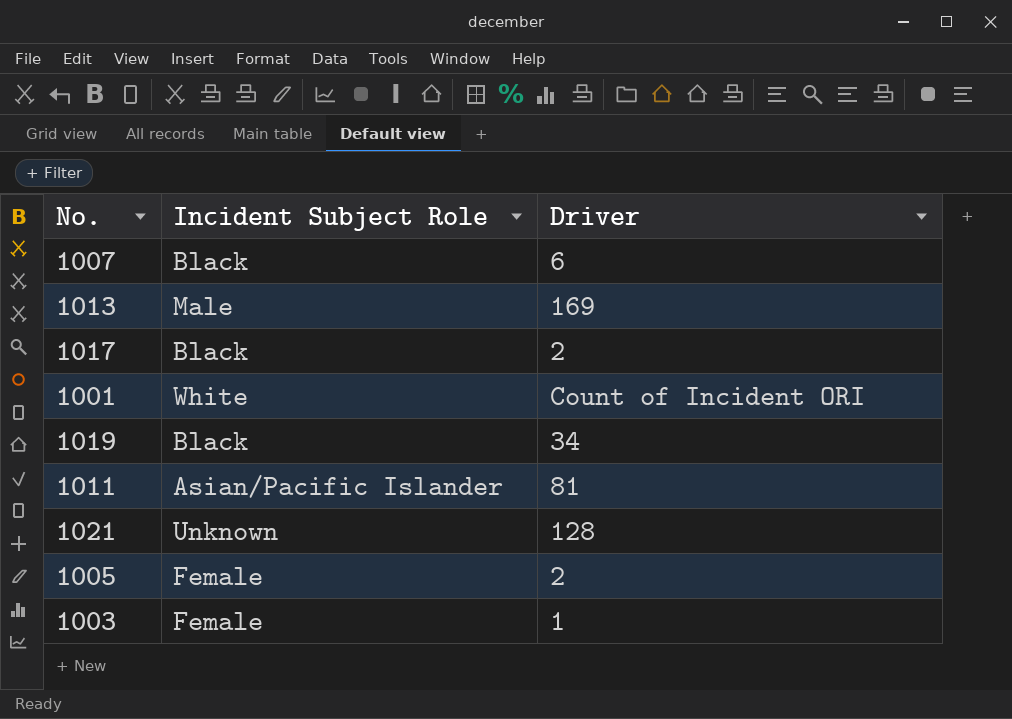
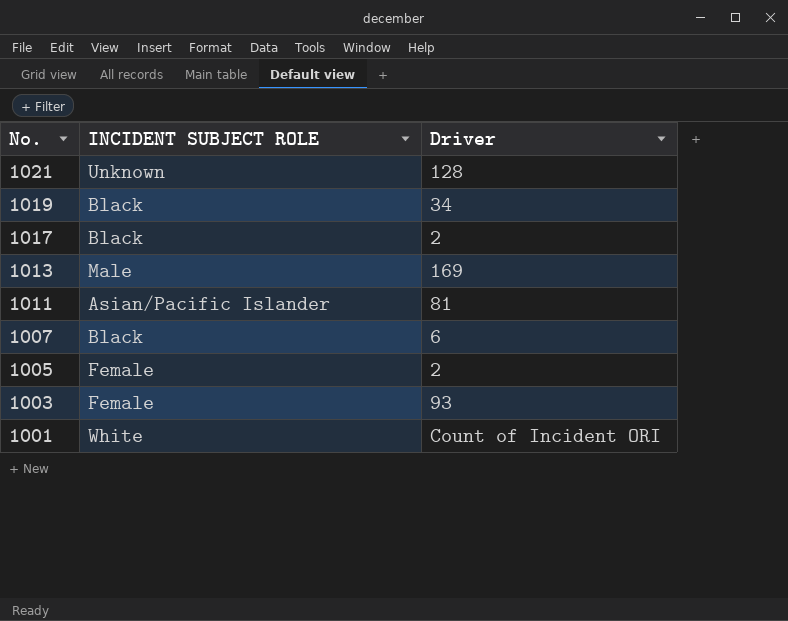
row order: none -> No. descending
column name: Incident Subject Role -> INCIDENT SUBJECT ROLE
1003 | Driver: 1 -> 93

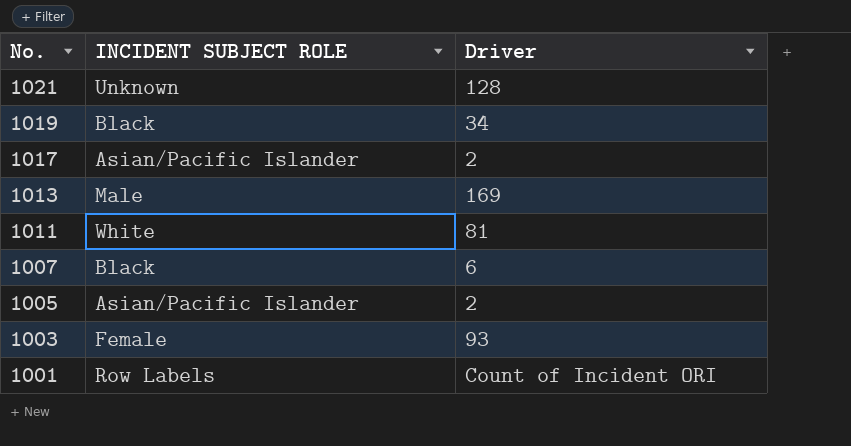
1017 | INCIDENT SUBJECT ROLE: Black -> Asian/Pacific Islander
1011 | INCIDENT SUBJECT ROLE: Asian/Pacific Islander -> White
1005 | INCIDENT SUBJECT ROLE: Female -> Asian/Pacific Islander
1001 | INCIDENT SUBJECT ROLE: White -> Row Labels

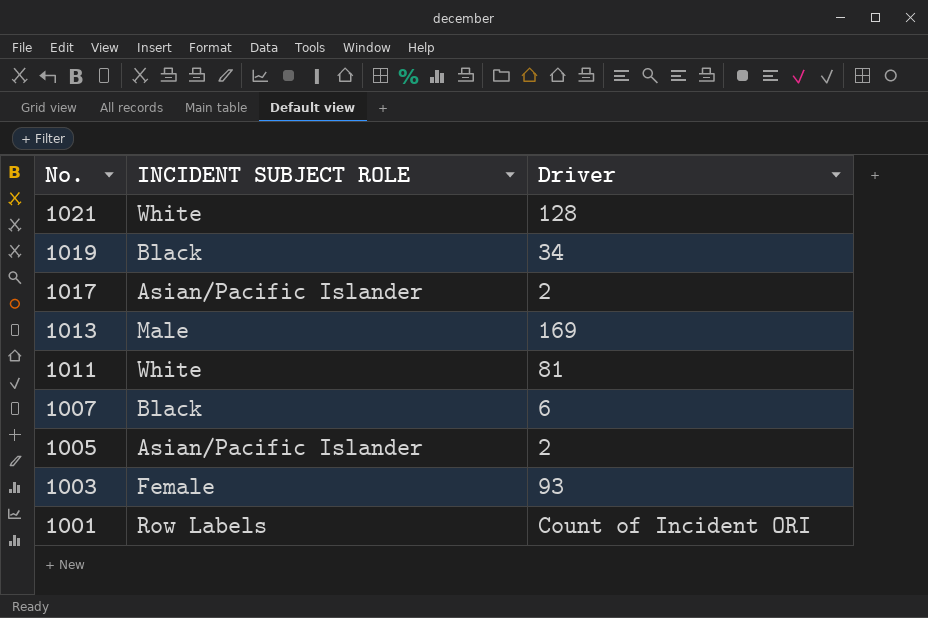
1021 | INCIDENT SUBJECT ROLE: Unknown -> White

